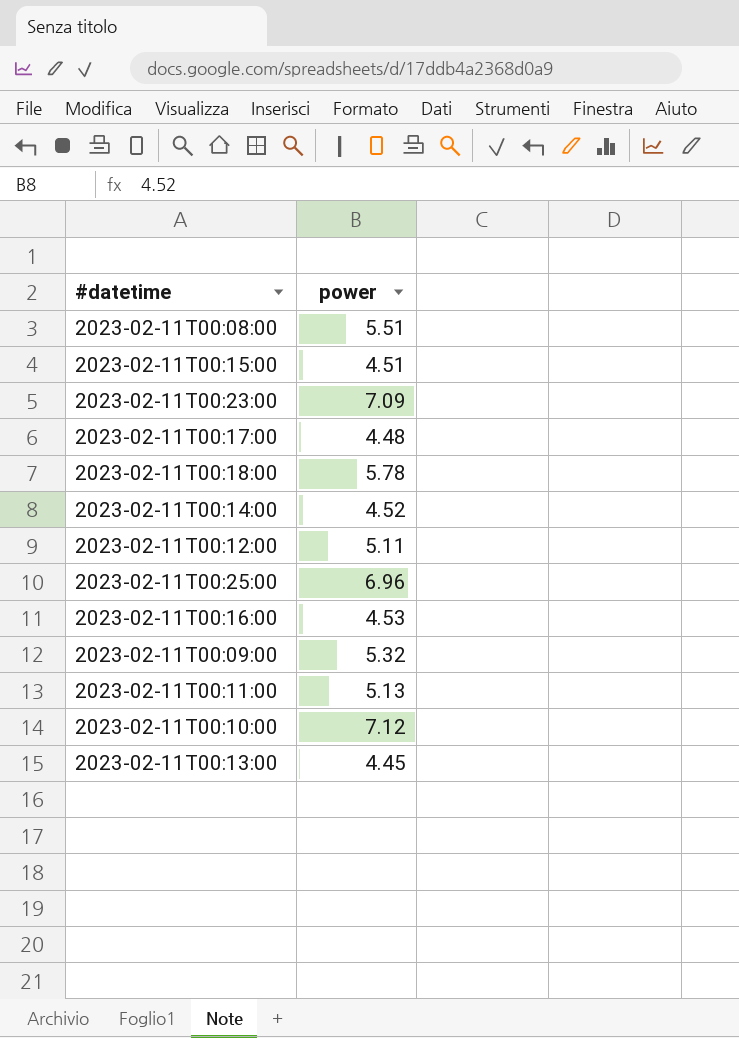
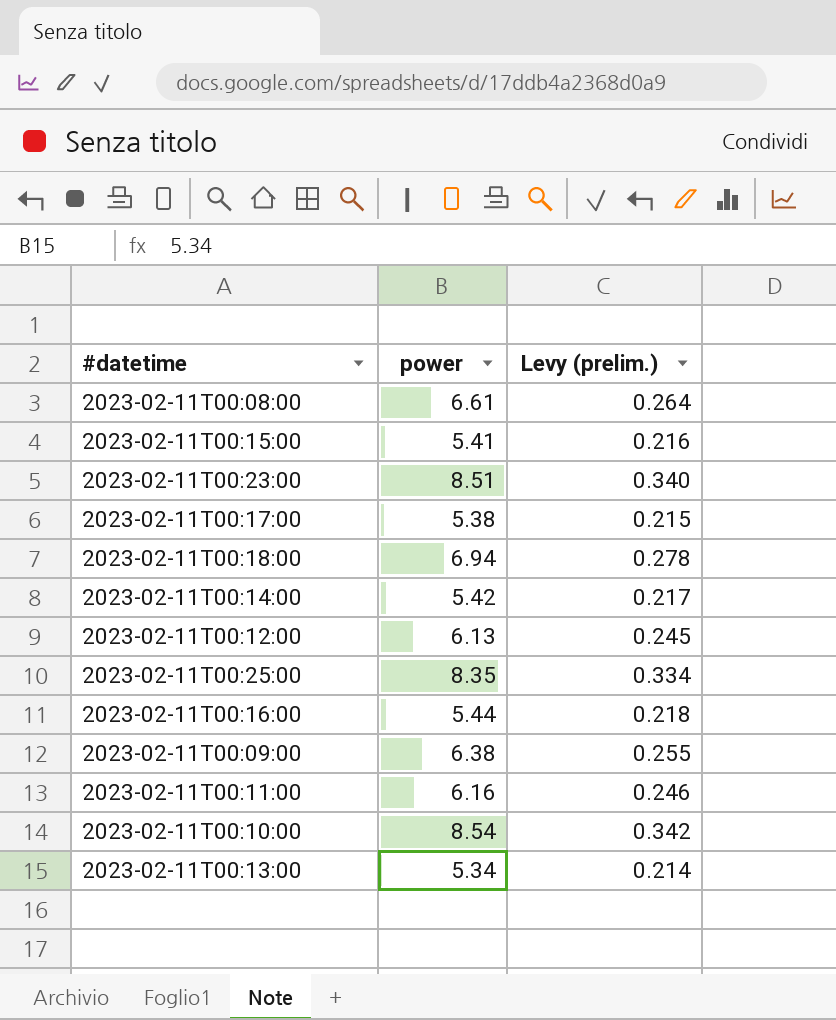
column Levy (prelim.) | formula: none -> [power] * 0.04
2023-02-11T00:08:00 | power: 5.51 -> 6.61
2023-02-11T00:15:00 | power: 4.51 -> 5.41
2023-02-11T00:23:00 | power: 7.09 -> 8.51
2023-02-11T00:17:00 | power: 4.48 -> 5.38
2023-02-11T00:18:00 | power: 5.78 -> 6.94
2023-02-11T00:14:00 | power: 4.52 -> 5.42
2023-02-11T00:12:00 | power: 5.11 -> 6.13
2023-02-11T00:25:00 | power: 6.96 -> 8.35
2023-02-11T00:16:00 | power: 4.53 -> 5.44
2023-02-11T00:09:00 | power: 5.32 -> 6.38
2023-02-11T00:11:00 | power: 5.13 -> 6.16
2023-02-11T00:10:00 | power: 7.12 -> 8.54
2023-02-11T00:13:00 | power: 4.45 -> 5.34

